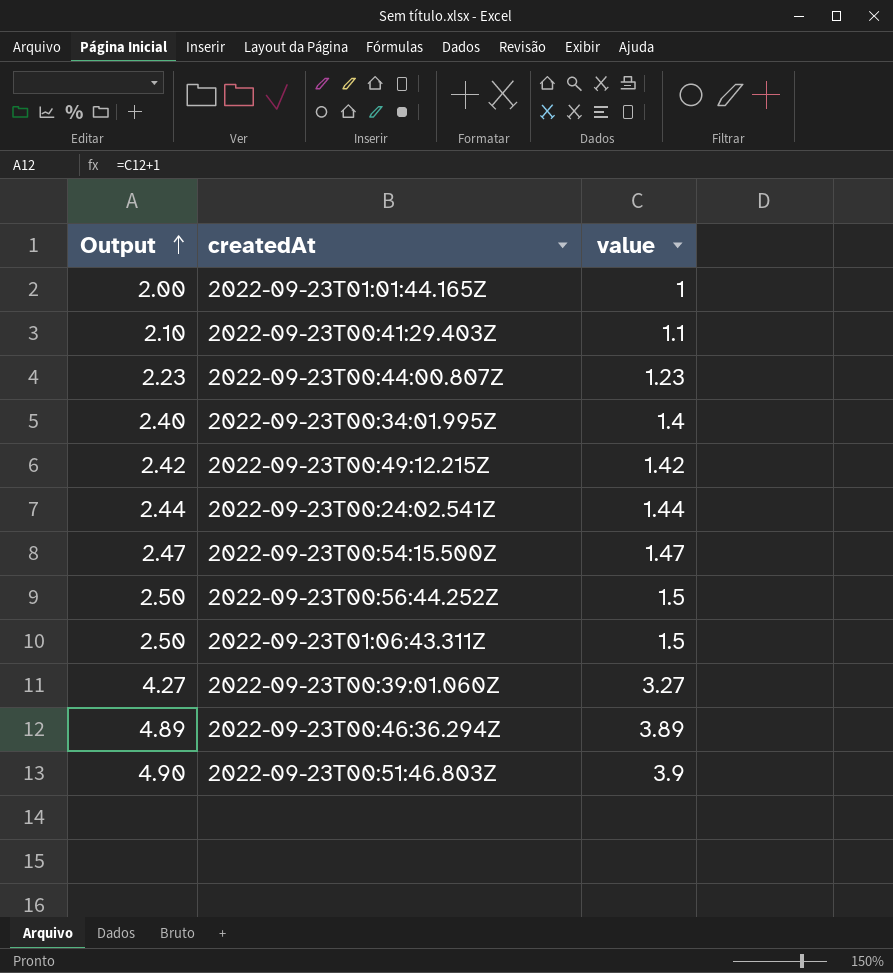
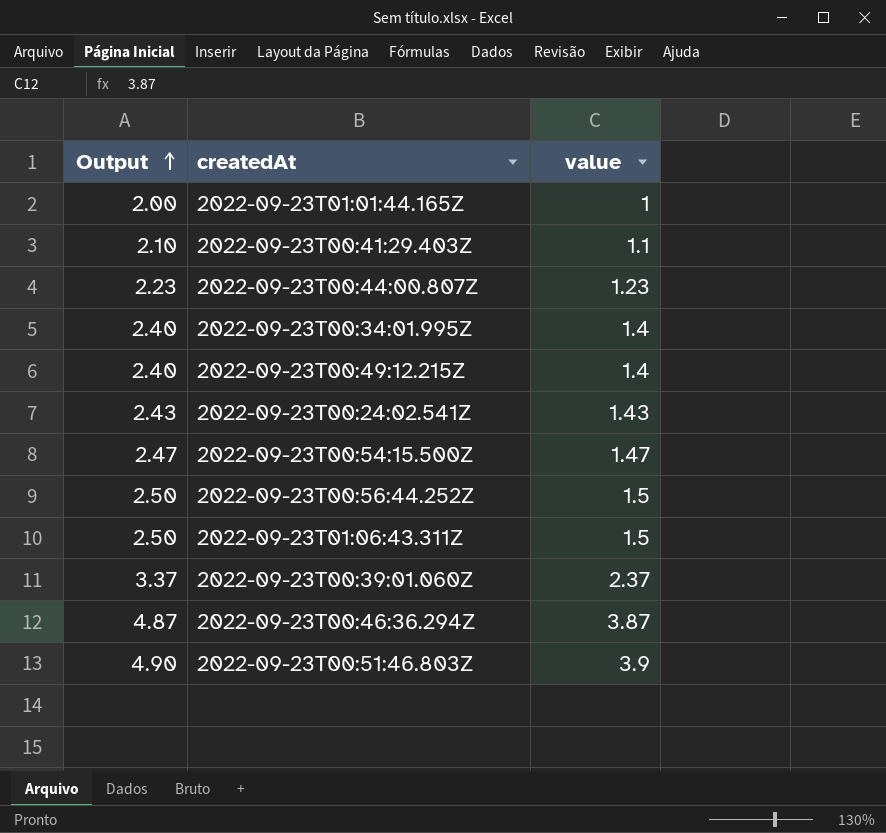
2022-09-23T00:49:12.215Z | Output: 2.42 -> 2.40
2022-09-23T00:49:12.215Z | value: 1.42 -> 1.4
2022-09-23T00:24:02.541Z | Output: 2.44 -> 2.43
2022-09-23T00:24:02.541Z | value: 1.44 -> 1.43
2022-09-23T00:39:01.060Z | Output: 4.27 -> 3.37
2022-09-23T00:39:01.060Z | value: 3.27 -> 2.37
2022-09-23T00:46:36.294Z | Output: 4.89 -> 4.87
2022-09-23T00:46:36.294Z | value: 3.89 -> 3.87

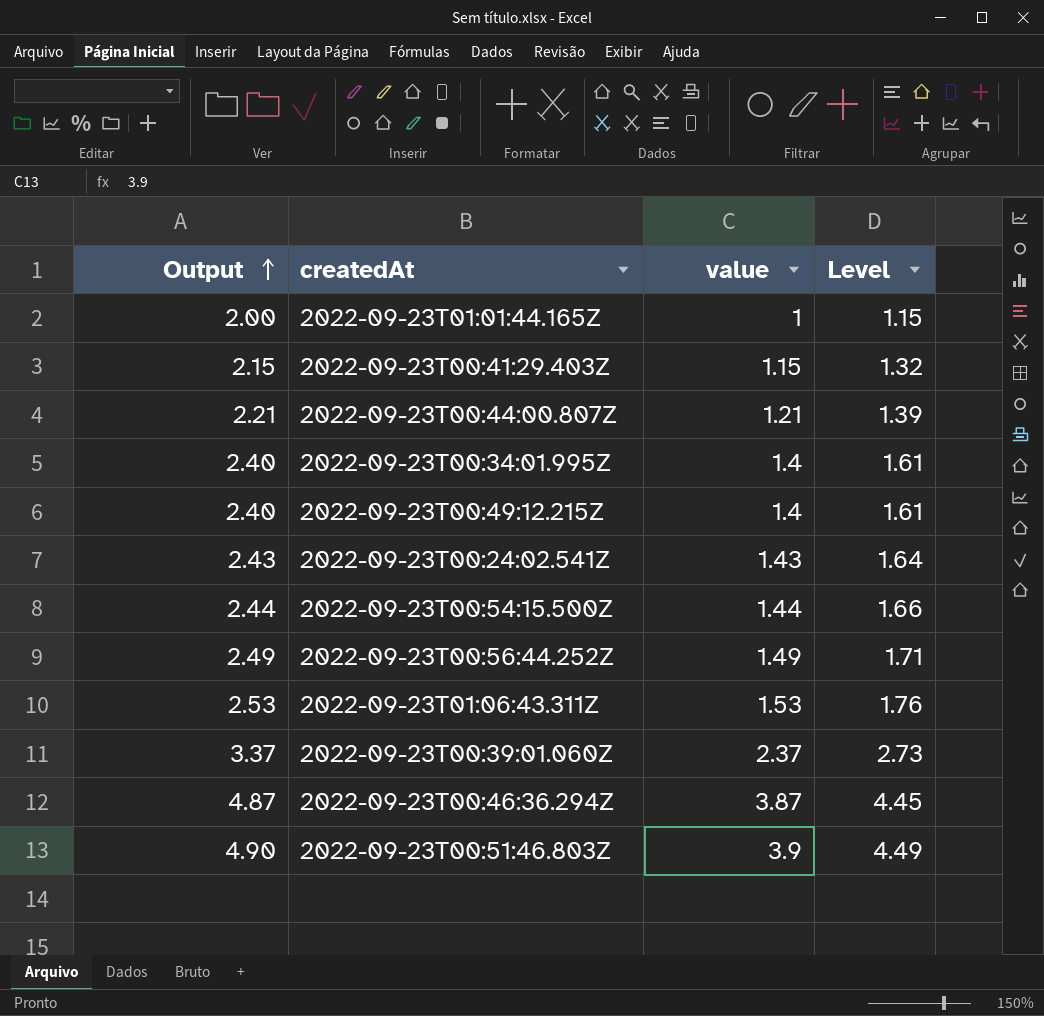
column Level | formula: none -> [value] * 1.15
2022-09-23T00:41:29.403Z | Output: 2.10 -> 2.15
2022-09-23T00:41:29.403Z | value: 1.1 -> 1.15
2022-09-23T00:44:00.807Z | Output: 2.23 -> 2.21
2022-09-23T00:44:00.807Z | value: 1.23 -> 1.21
2022-09-23T00:54:15.500Z | Output: 2.47 -> 2.44
2022-09-23T00:54:15.500Z | value: 1.47 -> 1.44
2022-09-23T00:56:44.252Z | Output: 2.50 -> 2.49
2022-09-23T00:56:44.252Z | value: 1.5 -> 1.49
2022-09-23T01:06:43.311Z | Output: 2.50 -> 2.53
2022-09-23T01:06:43.311Z | value: 1.5 -> 1.53

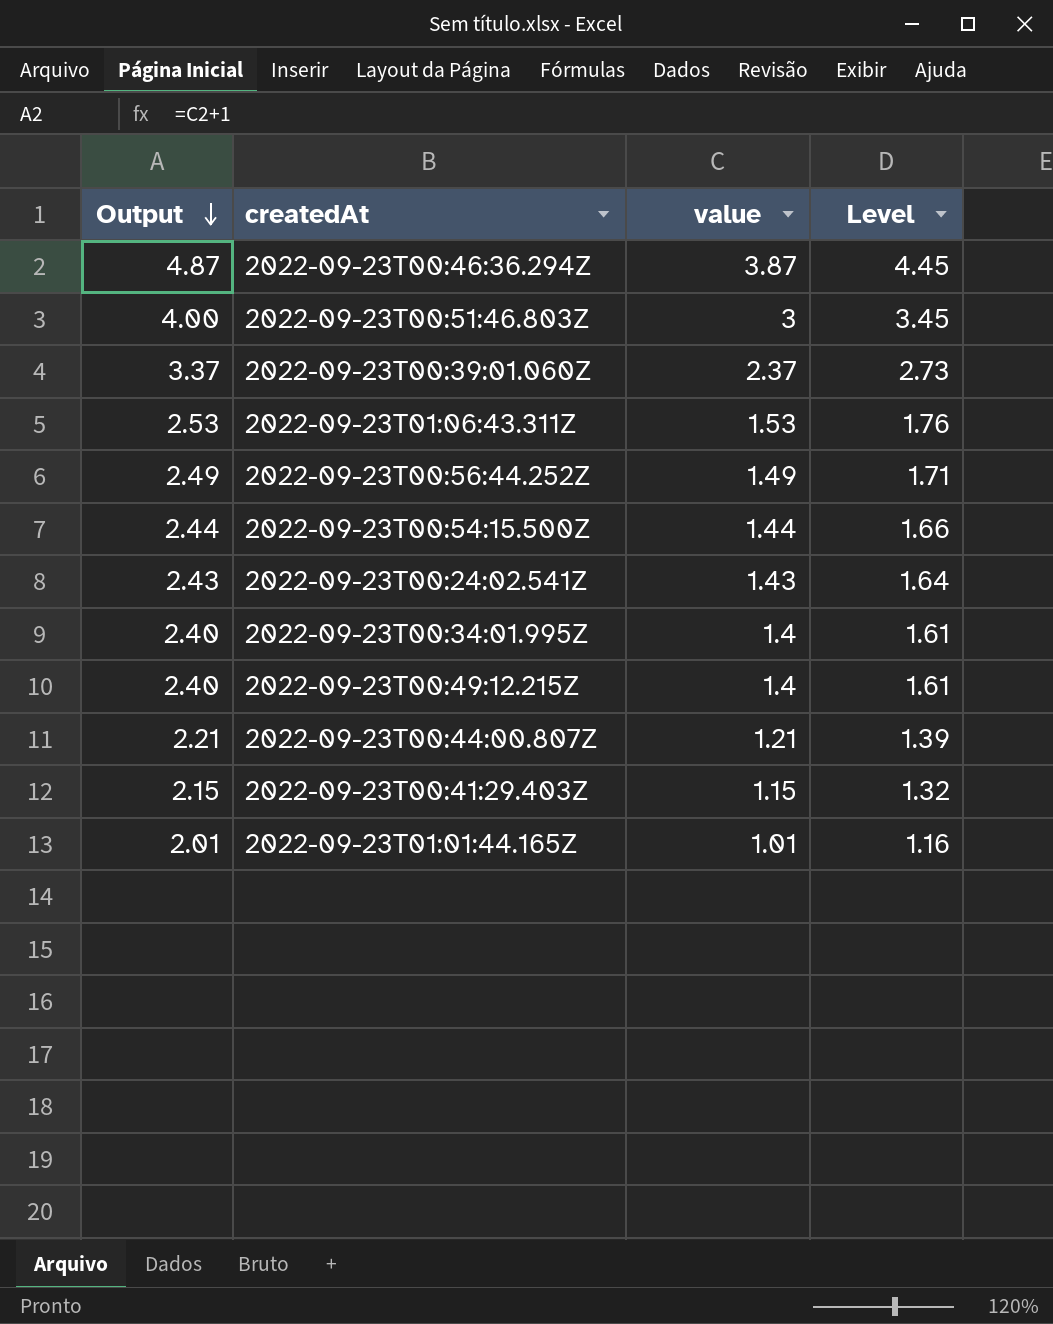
row order: Output ascending -> Output descending
2022-09-23T00:51:46.803Z | Output: 4.90 -> 4.00
2022-09-23T00:51:46.803Z | value: 3.9 -> 3
2022-09-23T00:51:46.803Z | Level: 4.49 -> 3.45
2022-09-23T01:01:44.165Z | Output: 2.00 -> 2.01
2022-09-23T01:01:44.165Z | value: 1 -> 1.01
2022-09-23T01:01:44.165Z | Level: 1.15 -> 1.16

